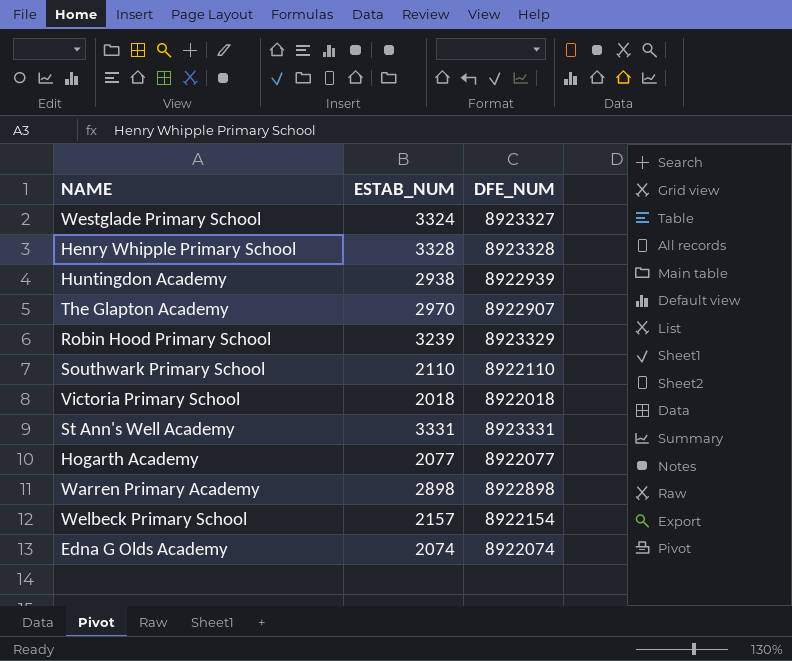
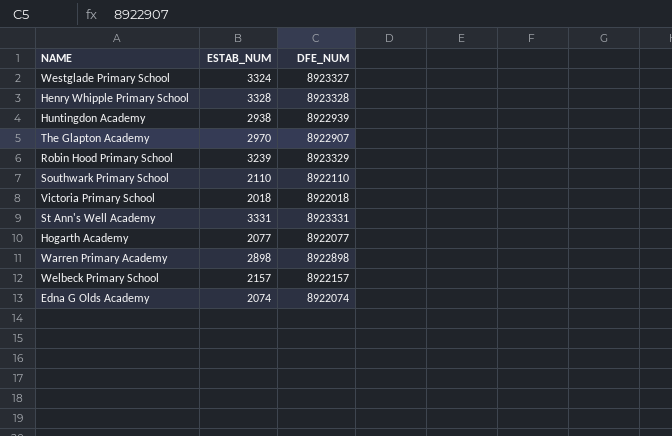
Welbeck Primary School | DFE_NUM: 8922154 -> 8922157

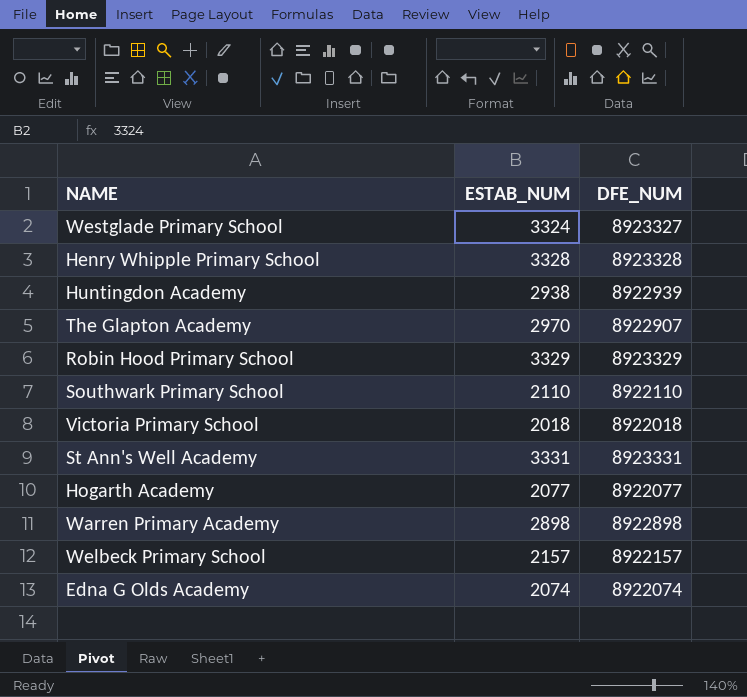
Robin Hood Primary School | ESTAB_NUM: 3239 -> 3329

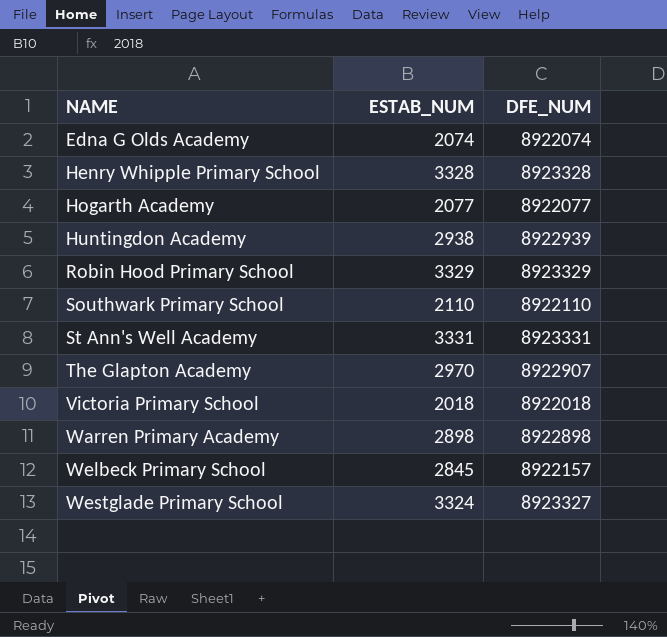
row order: none -> NAME ascending
Welbeck Primary School | ESTAB_NUM: 2157 -> 2845

